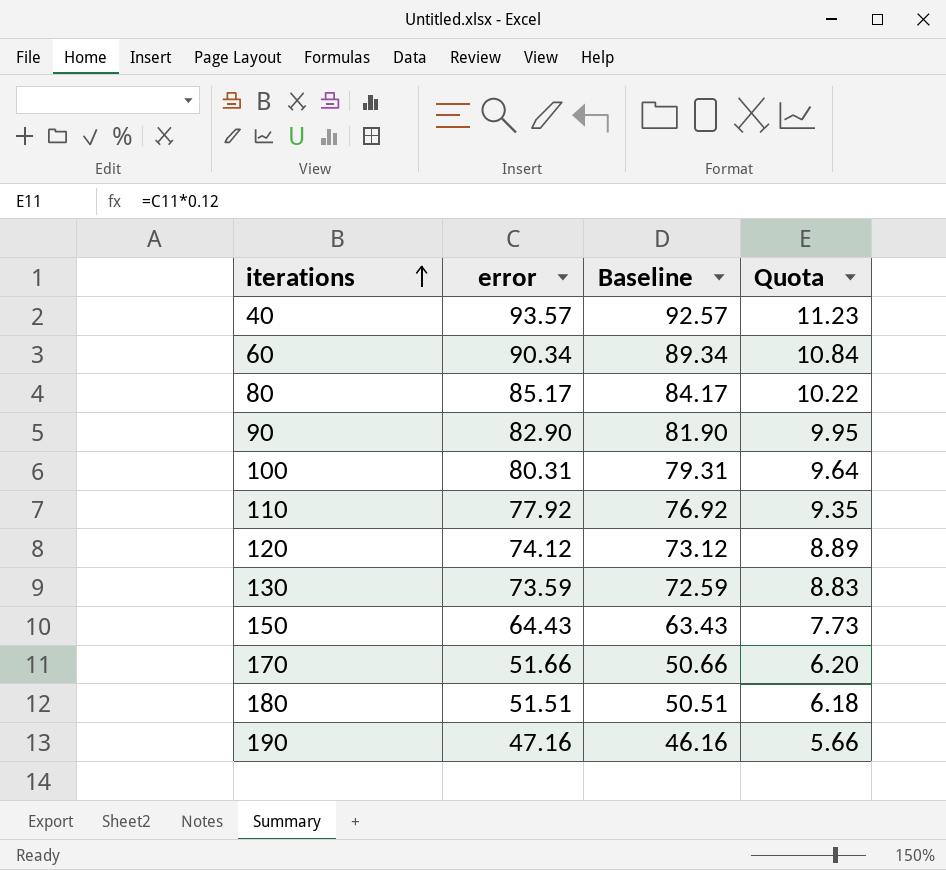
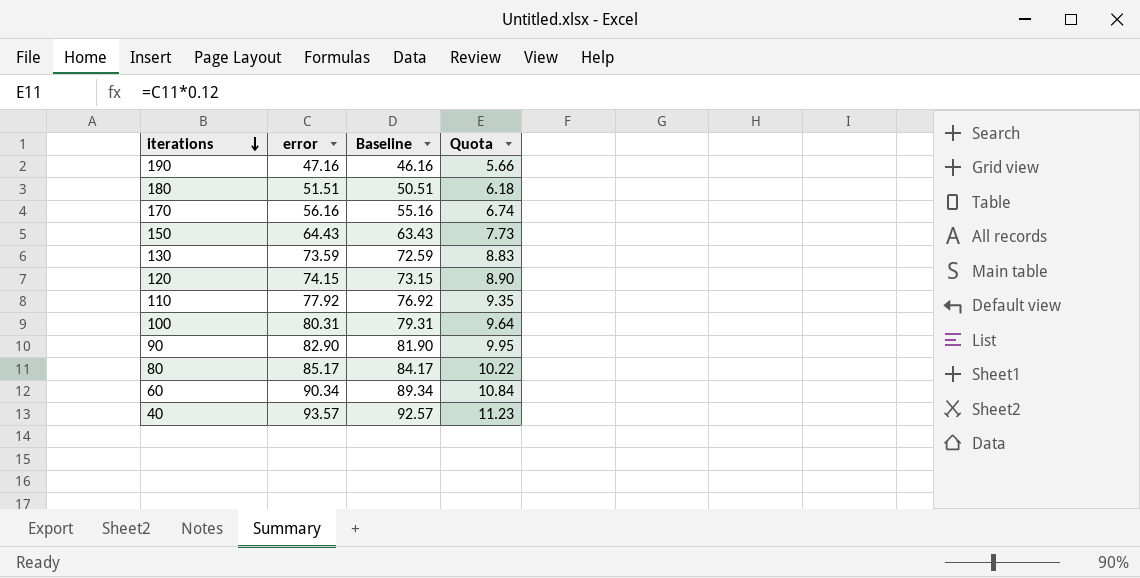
row order: iterations ascending -> iterations descending
170 | error: 51.66 -> 56.16
170 | Baseline: 50.66 -> 55.16
170 | Quota: 6.20 -> 6.74
120 | error: 74.12 -> 74.15
120 | Baseline: 73.12 -> 73.15
120 | Quota: 8.89 -> 8.90

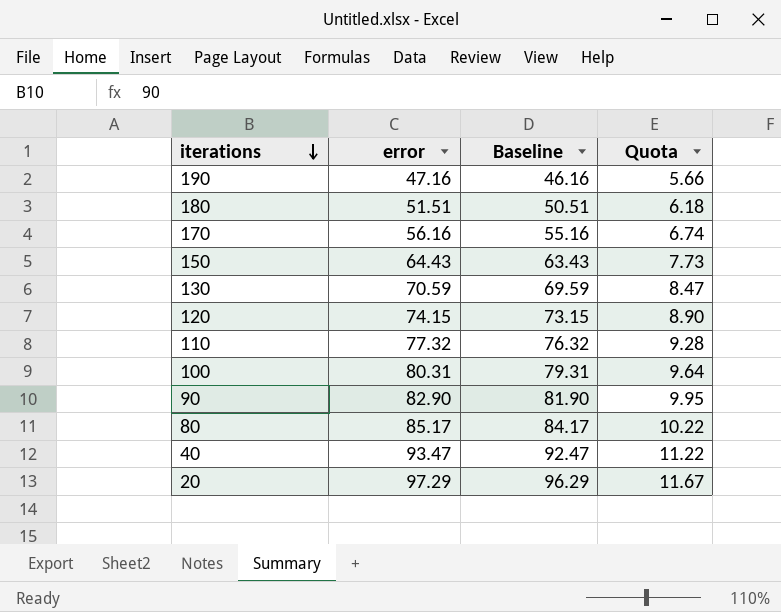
row 60: 90.34 | 89.34 | 10.84 -> none
130 | error: 73.59 -> 70.59
130 | Baseline: 72.59 -> 69.59
130 | Quota: 8.83 -> 8.47
110 | error: 77.92 -> 77.32
110 | Baseline: 76.92 -> 76.32
110 | Quota: 9.35 -> 9.28
40 | error: 93.57 -> 93.47
40 | Baseline: 92.57 -> 92.47
40 | Quota: 11.23 -> 11.22
row 20: none -> 97.29 | 96.29 | 11.67

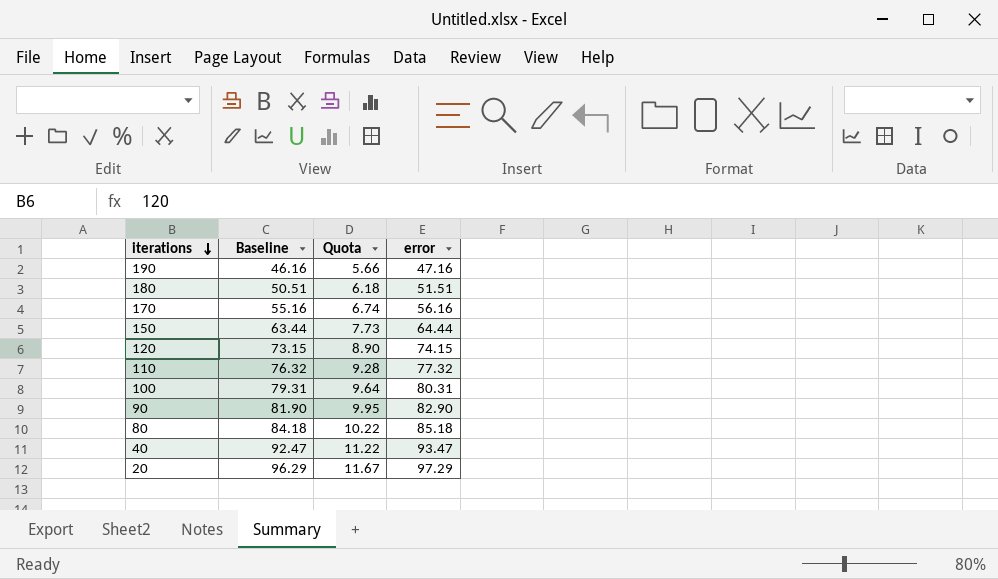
column error | position: 2 -> 4
row 130: 70.59 | 69.59 | 8.47 -> none
150 | Baseline: 63.43 -> 63.44
150 | error: 64.43 -> 64.44
80 | Baseline: 84.17 -> 84.18
80 | error: 85.17 -> 85.18

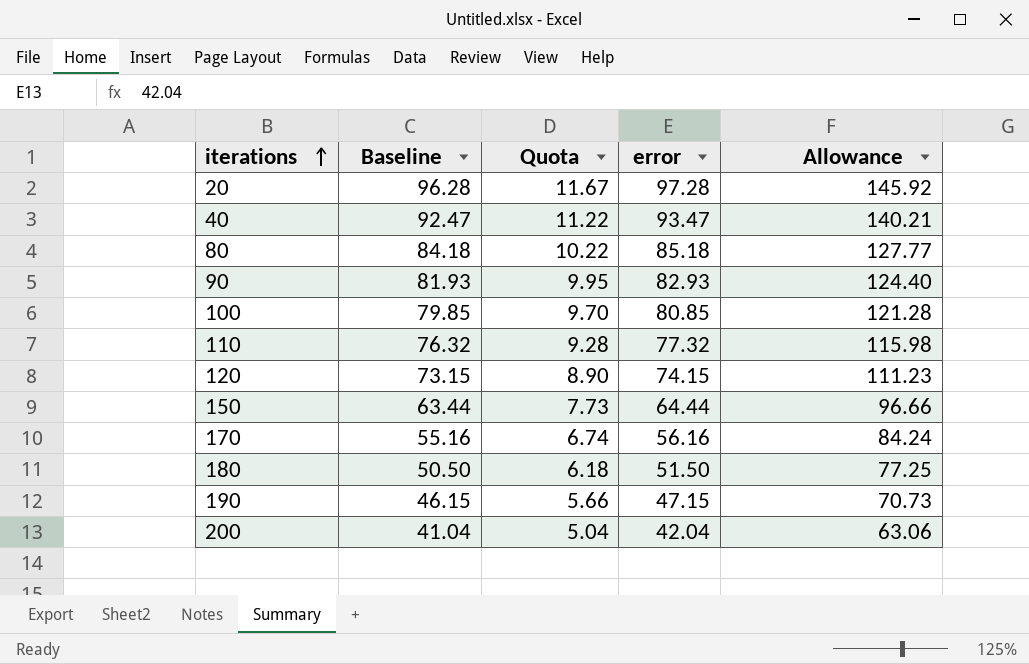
row order: iterations descending -> iterations ascending
column Allowance | formula: none -> [error] * 1.5
20 | Baseline: 96.29 -> 96.28
20 | error: 97.29 -> 97.28
90 | Baseline: 81.90 -> 81.93
90 | error: 82.90 -> 82.93
100 | Baseline: 79.31 -> 79.85
100 | Quota: 9.64 -> 9.70
100 | error: 80.31 -> 80.85
180 | Baseline: 50.51 -> 50.50
180 | error: 51.51 -> 51.50
190 | Baseline: 46.16 -> 46.15
190 | error: 47.16 -> 47.15
row 200: none -> 41.04 | 5.04 | 42.04 | 63.06

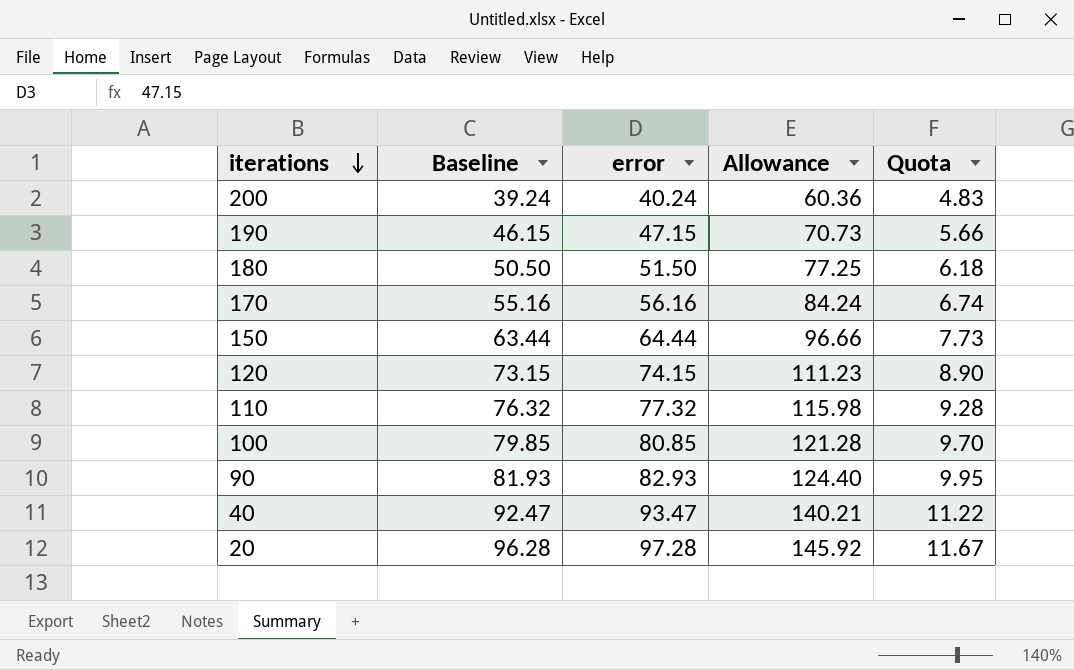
row order: iterations ascending -> iterations descending
column Quota | position: 3 -> 5
row 80: 84.18 | 10.22 | 85.18 | 127.77 -> none
200 | Baseline: 41.04 -> 39.24
200 | error: 42.04 -> 40.24
200 | Allowance: 63.06 -> 60.36
200 | Quota: 5.04 -> 4.83

